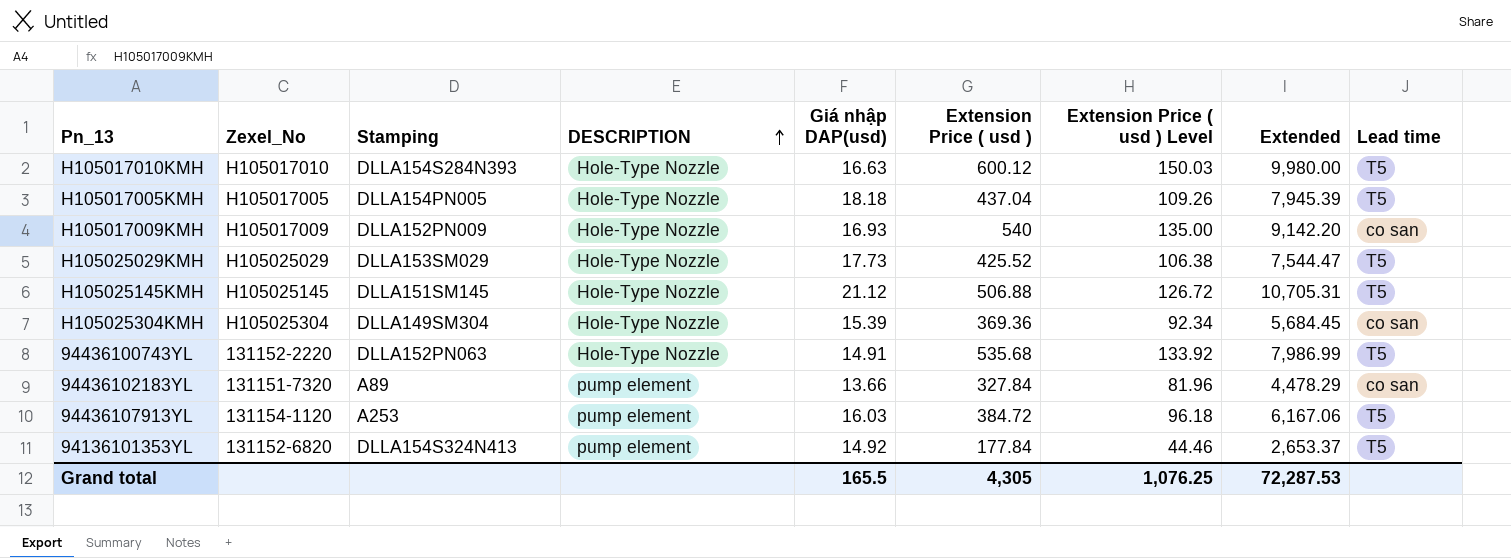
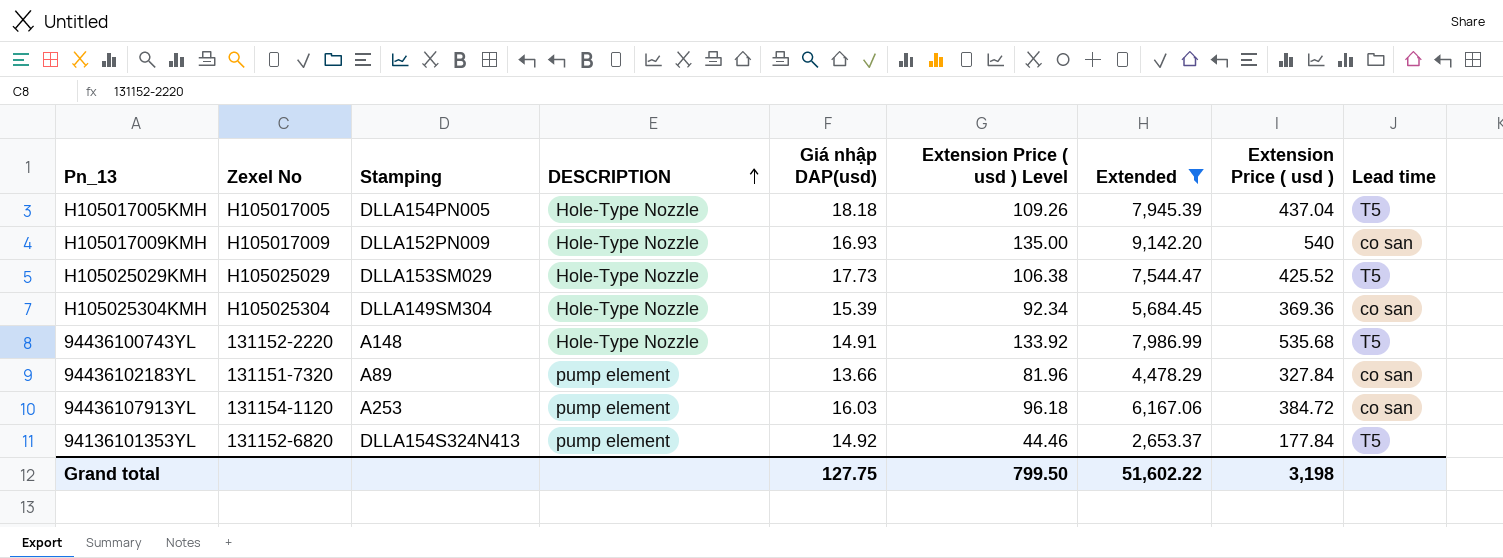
filter: none -> Extended <= 9,142.20
column name: Zexel_No -> Zexel No
column Extension Price ( usd ) | position: 6 -> 8
94436100743YL | Stamping: DLLA152PN063 -> A148
94436107913YL | Lead time: T5 -> co san
Grand total | Giá nhập DAP(usd): 165.5 -> 127.75
Grand total | Extension Price ( usd ) Level: 1,076.25 -> 799.50
Grand total | Extended: 72,287.53 -> 51,602.22
Grand total | Extension Price ( usd ): 4,305 -> 3,198

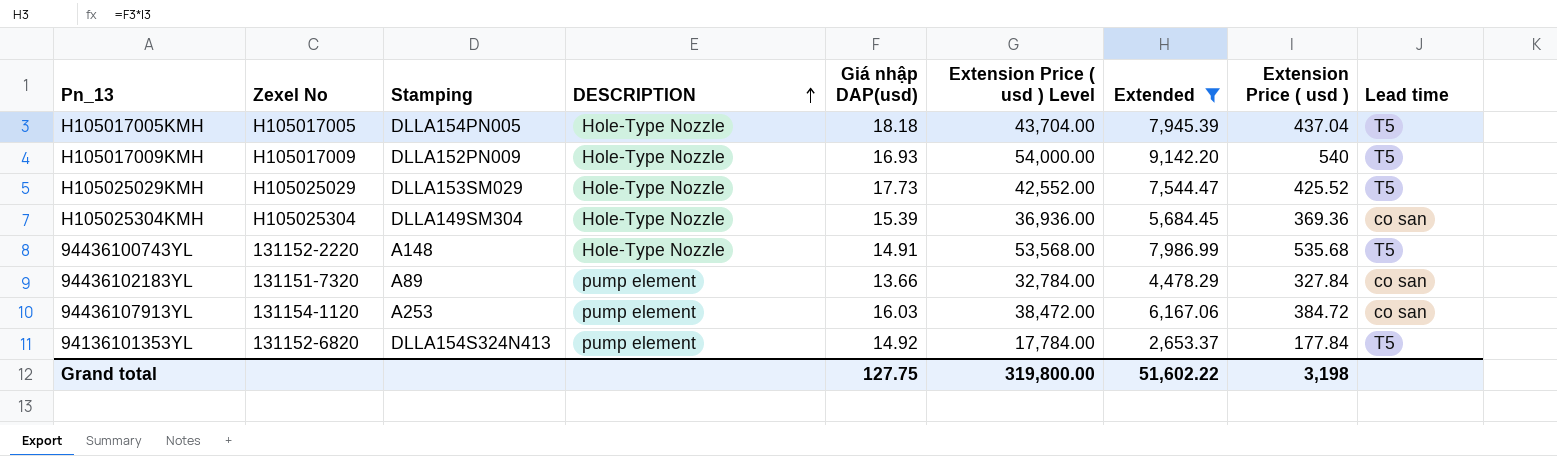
column Extension Price ( usd ) Level | formula: [Extension Price ( usd )] * 0.25 -> [Extension Price ( usd )] * 100
H105017009KMH | Lead time: co san -> T5
Grand total | Extension Price ( usd ) Level: 799.50 -> 319,800.00

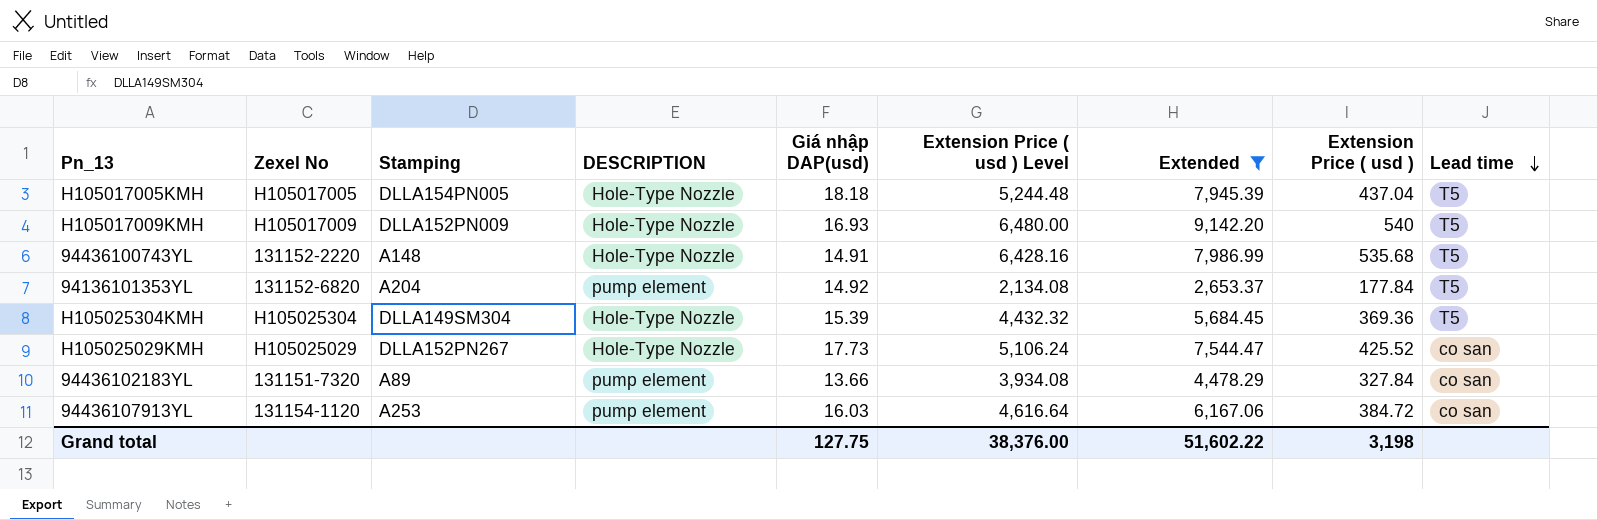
row order: DESCRIPTION ascending -> Lead time descending
column Extension Price ( usd ) Level | formula: [Extension Price ( usd )] * 100 -> [Extension Price ( usd )] * 12
94136101353YL | Stamping: DLLA154S324N413 -> A204
H105025304KMH | Lead time: co san -> T5
H105025029KMH | Stamping: DLLA153SM029 -> DLLA152PN267
H105025029KMH | Lead time: T5 -> co san
Grand total | Extension Price ( usd ) Level: 319,800.00 -> 38,376.00

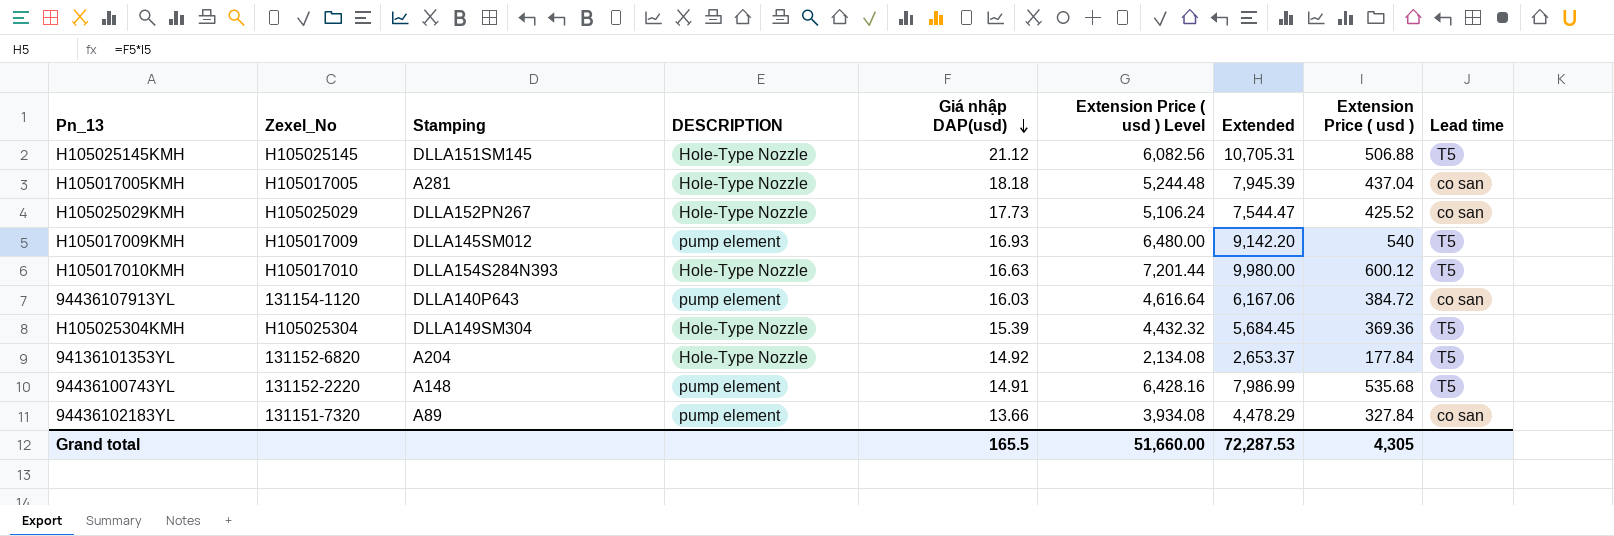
filter: Extended <= 9,142.20 -> none
row order: Lead time descending -> Giá nhập DAP(usd) descending
column name: Zexel No -> Zexel_No
H105017005KMH | Stamping: DLLA154PN005 -> A281
H105017005KMH | Lead time: T5 -> co san
H105017009KMH | Stamping: DLLA152PN009 -> DLLA145SM012
H105017009KMH | DESCRIPTION: Hole-Type Nozzle -> pump element
94436107913YL | Stamping: A253 -> DLLA140P643
94136101353YL | DESCRIPTION: pump element -> Hole-Type Nozzle
94436100743YL | DESCRIPTION: Hole-Type Nozzle -> pump element
Grand total | Giá nhập DAP(usd): 127.75 -> 165.5
Grand total | Extension Price ( usd ) Level: 38,376.00 -> 51,660.00
Grand total | Extended: 51,602.22 -> 72,287.53
Grand total | Extension Price ( usd ): 3,198 -> 4,305

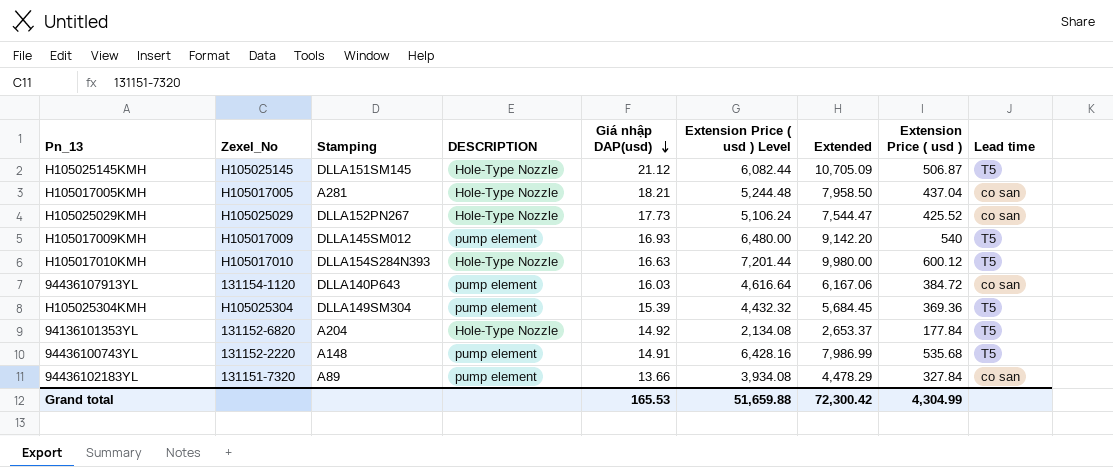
H105025145KMH | Extension Price ( usd ) Level: 6,082.56 -> 6,082.44
H105025145KMH | Extended: 10,705.31 -> 10,705.09
H105025145KMH | Extension Price ( usd ): 506.88 -> 506.87
H105017005KMH | Giá nhập DAP(usd): 18.18 -> 18.21
H105017005KMH | Extended: 7,945.39 -> 7,958.50
H105025304KMH | DESCRIPTION: Hole-Type Nozzle -> pump element
Grand total | Giá nhập DAP(usd): 165.5 -> 165.53
Grand total | Extension Price ( usd ) Level: 51,660.00 -> 51,659.88
Grand total | Extended: 72,287.53 -> 72,300.42
Grand total | Extension Price ( usd ): 4,305 -> 4,304.99

